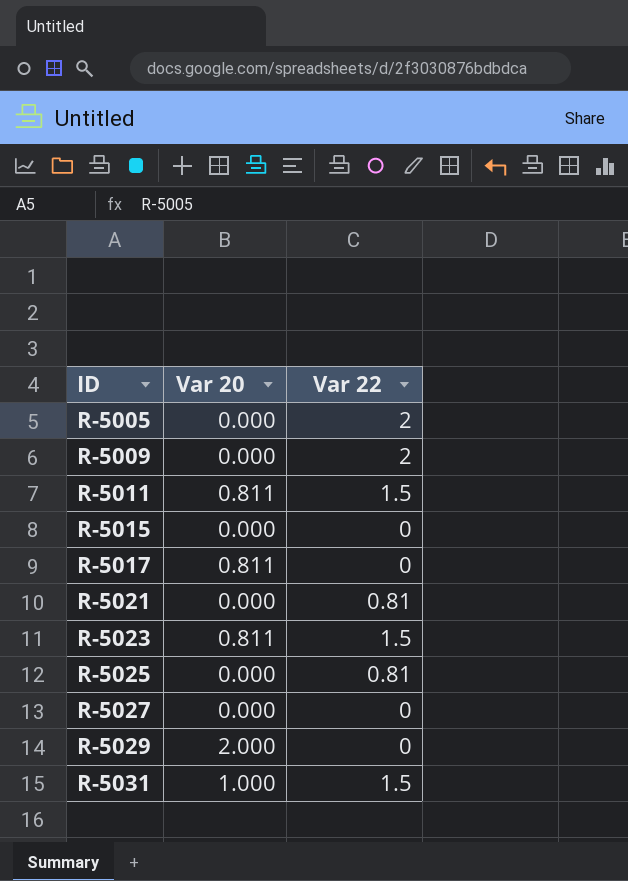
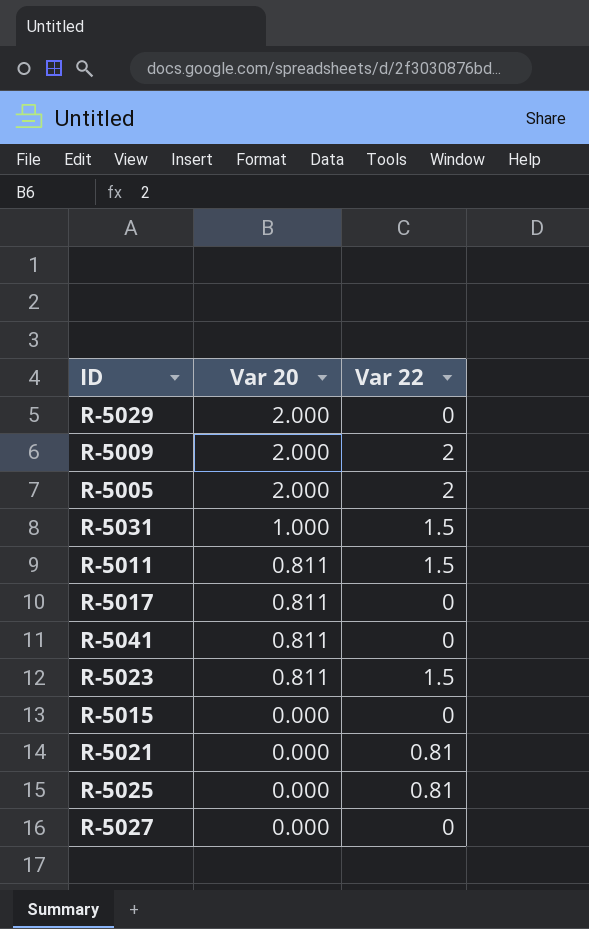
row order: ID ascending -> Var 20 descending
R-5009 | Var 20: 0.000 -> 2.000
R-5005 | Var 20: 0.000 -> 2.000
row R-5041: none -> 0.811 | 0

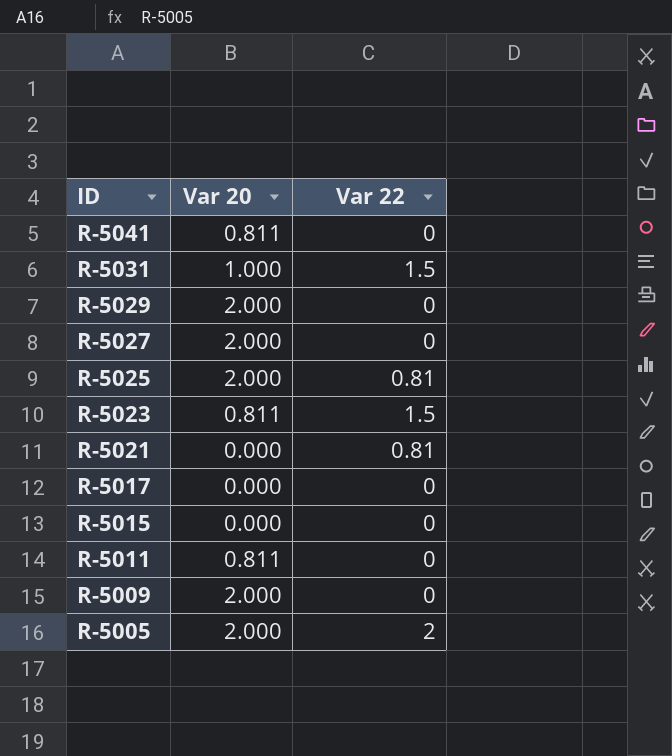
row order: Var 20 descending -> ID descending
R-5027 | Var 20: 0.000 -> 2.000
R-5025 | Var 20: 0.000 -> 2.000
R-5017 | Var 20: 0.811 -> 0.000
R-5011 | Var 22: 1.5 -> 0
R-5009 | Var 22: 2 -> 0

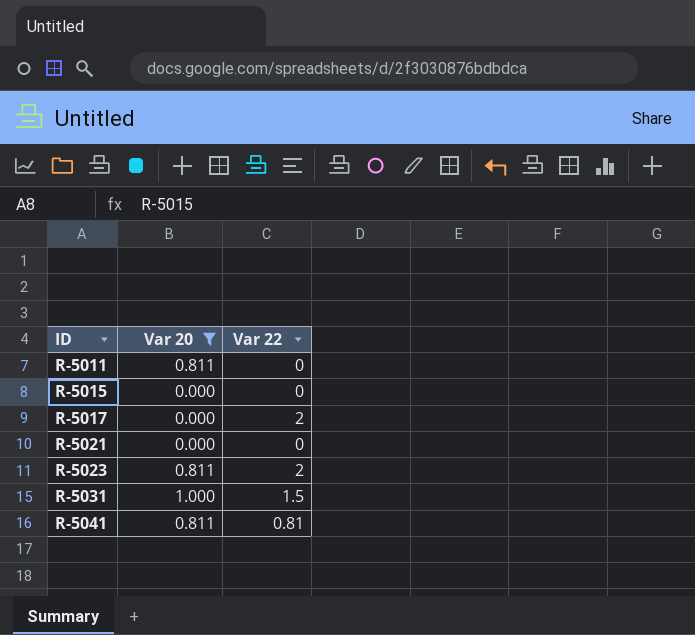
filter: none -> Var 20 != 2.000
row order: ID descending -> ID ascending
R-5017 | Var 22: 0 -> 2
R-5021 | Var 22: 0.81 -> 0
R-5023 | Var 22: 1.5 -> 2
R-5041 | Var 22: 0 -> 0.81

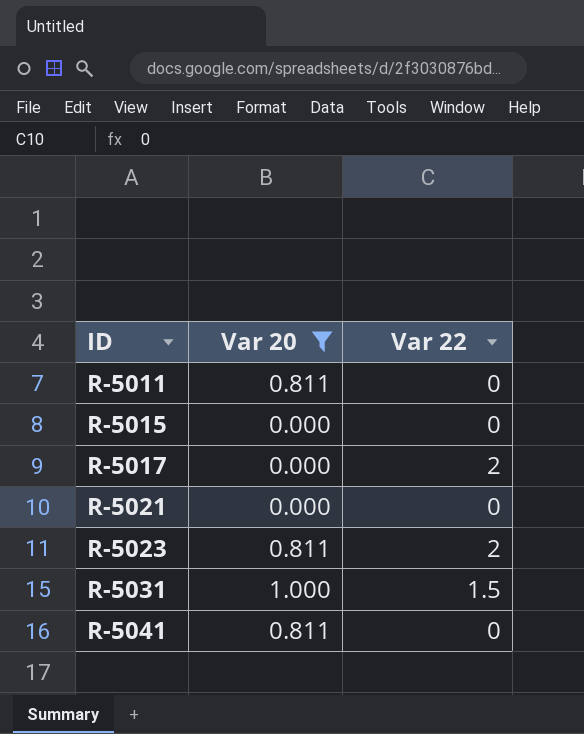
R-5041 | Var 22: 0.81 -> 0

